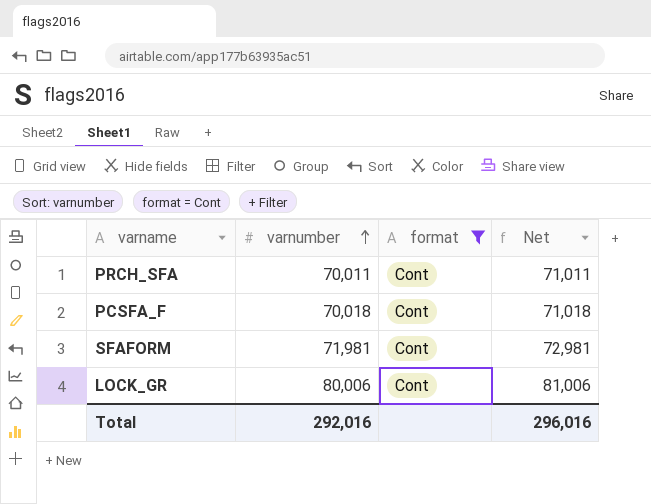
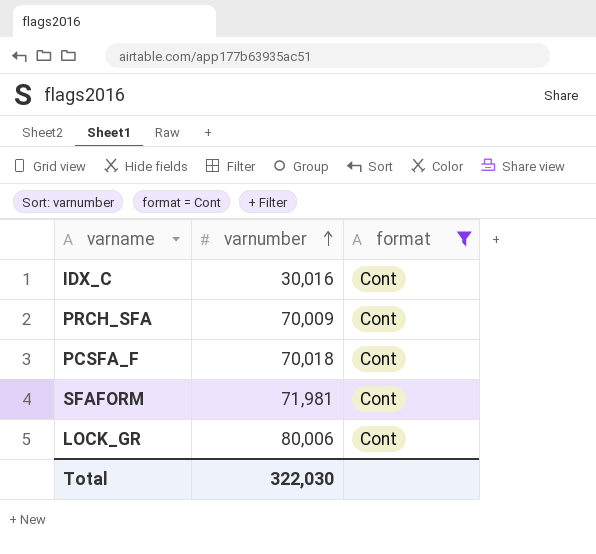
column Net | formula: [varnumber] + 1000 -> none
row IDX_C: none -> 30,016 | Cont
PRCH_SFA | varnumber: 70,011 -> 70,009
Total | varnumber: 292,016 -> 322,030

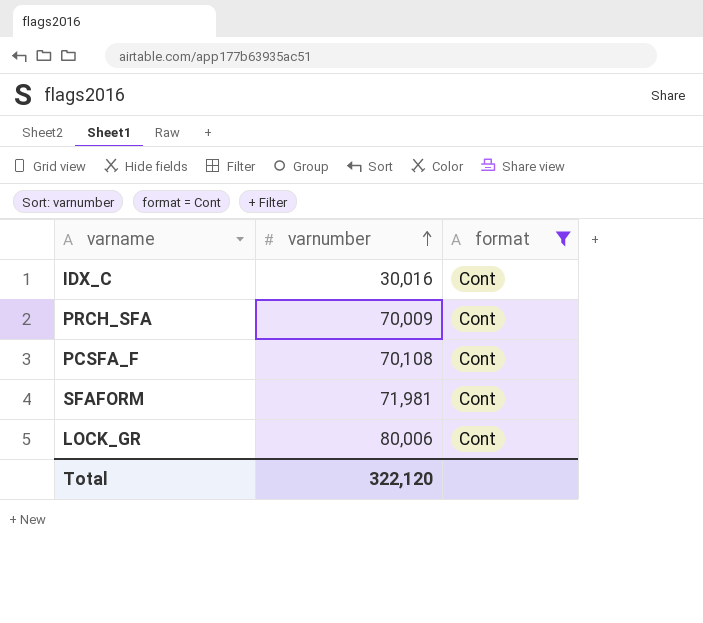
PCSFA_F | varnumber: 70,018 -> 70,108
Total | varnumber: 322,030 -> 322,120

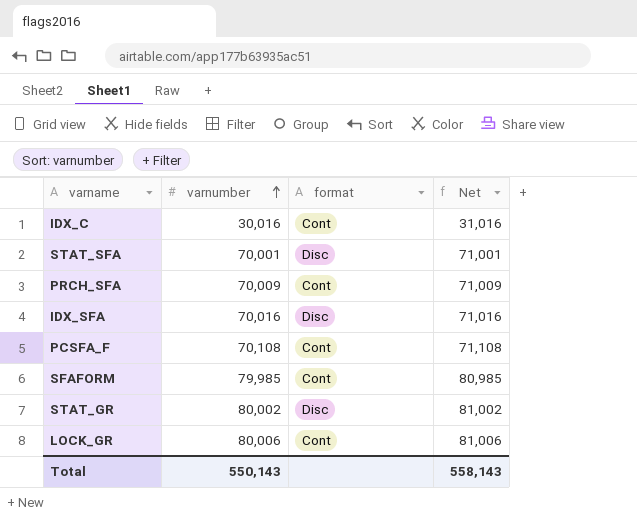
filter: format = Cont -> none
column Net | formula: none -> [varnumber] + 1000
SFAFORM | varnumber: 71,981 -> 79,985
Total | varnumber: 322,120 -> 550,143

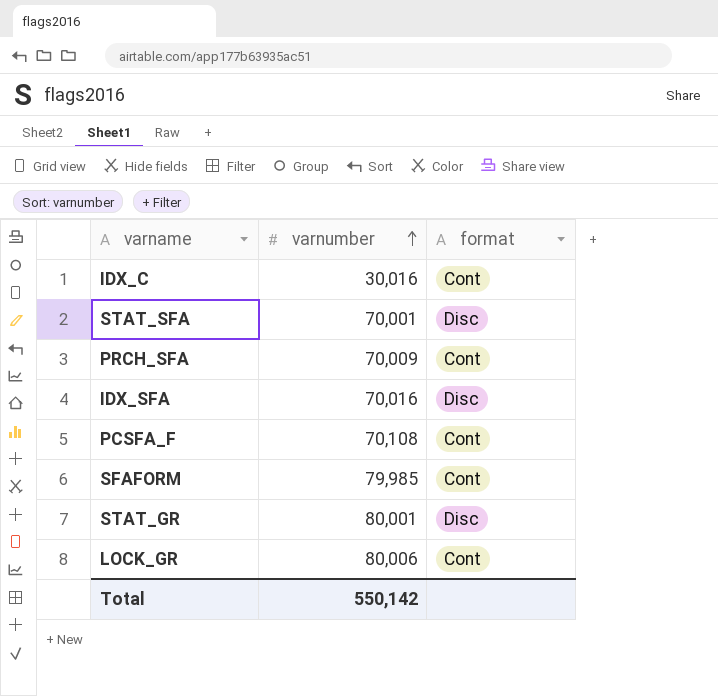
column Net | formula: [varnumber] + 1000 -> none
STAT_GR | varnumber: 80,002 -> 80,001
Total | varnumber: 550,143 -> 550,142

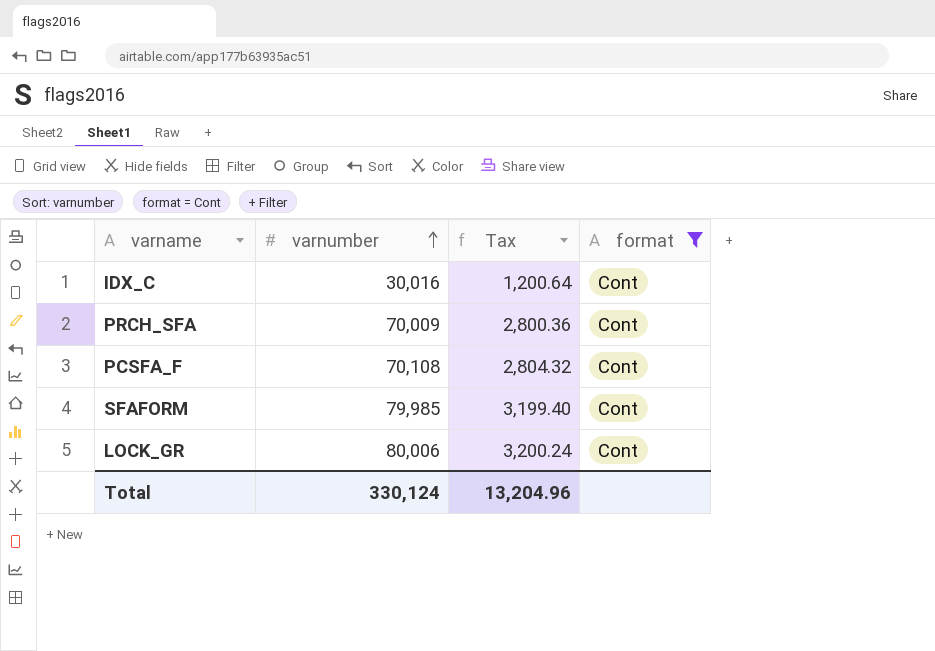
filter: none -> format = Cont
column Tax | formula: none -> [varnumber] * 0.04
Total | varnumber: 550,142 -> 330,124

